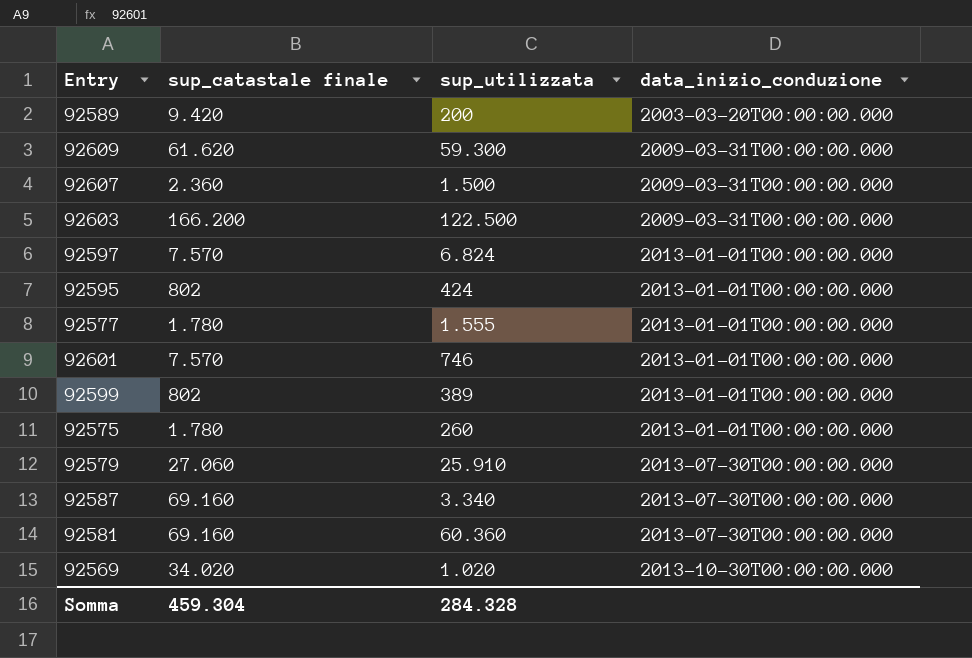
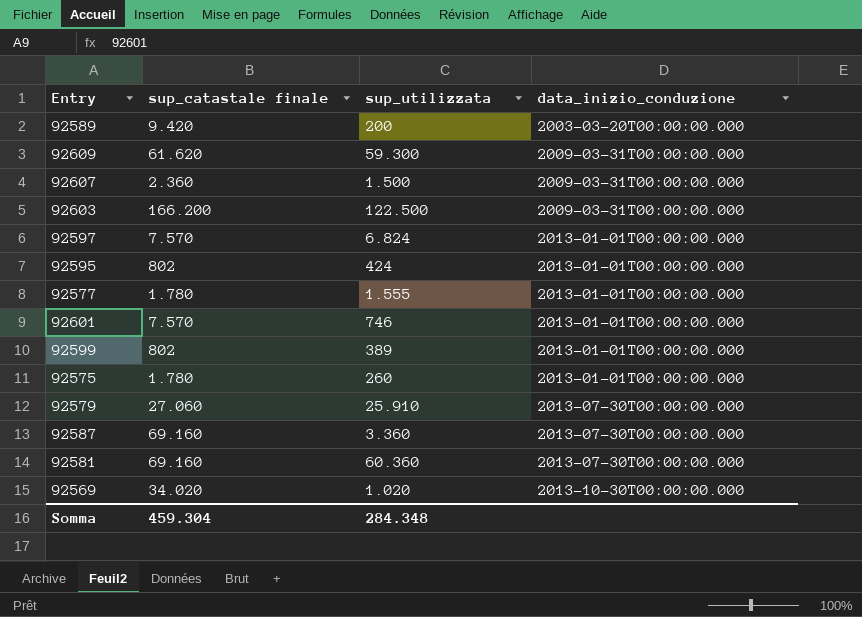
92587 | sup_utilizzata: 3.340 -> 3.360
Somma | sup_utilizzata: 284.328 -> 284.348

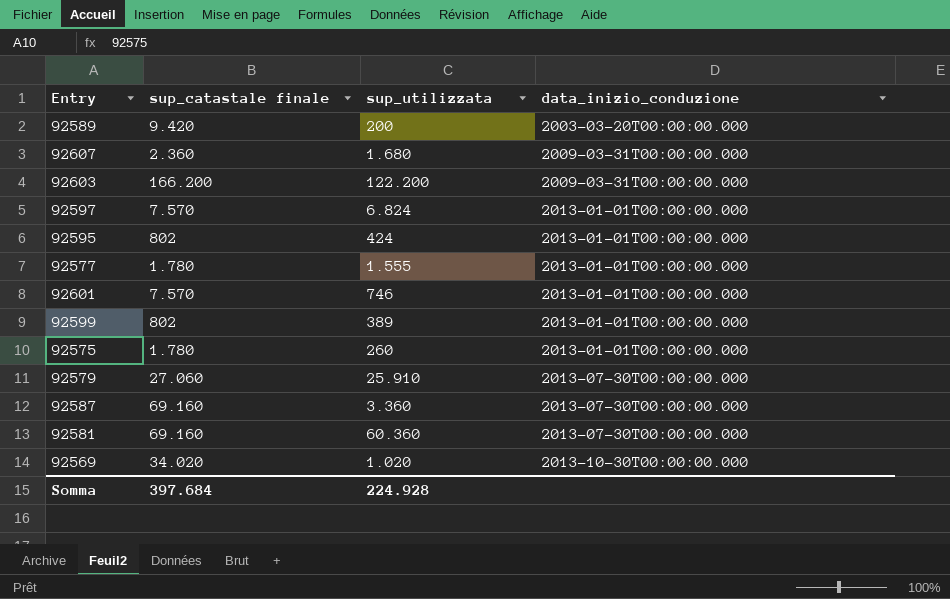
row 92609: 61.620 | 59.300 | 2009-03-31T00:00:00.000 -> none
92607 | sup_utilizzata: 1.500 -> 1.680
92603 | sup_utilizzata: 122.500 -> 122.200
Somma | sup_catastale finale: 459.304 -> 397.684
Somma | sup_utilizzata: 284.348 -> 224.928

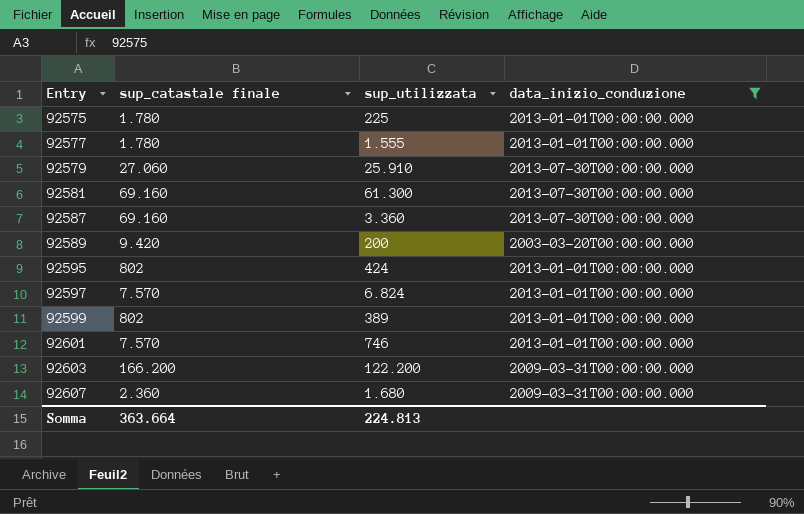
filter: none -> data_inizio_conduzione != 2013-10-30T00:00:00.000
row order: data_inizio_conduzione ascending -> Entry ascending
92575 | sup_utilizzata: 260 -> 225
92581 | sup_utilizzata: 60.360 -> 61.300
Somma | sup_catastale finale: 397.684 -> 363.664
Somma | sup_utilizzata: 224.928 -> 224.813

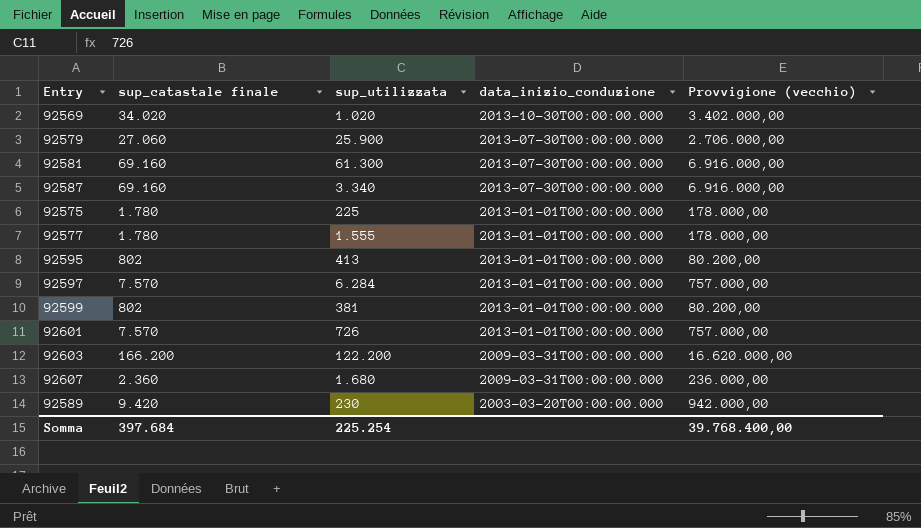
filter: data_inizio_conduzione != 2013-10-30T00:00:00.000 -> none
row order: Entry ascending -> data_inizio_conduzione descending
column Provvigione (vecchio) | formula: none -> [sup_catastale finale] * 100
92579 | sup_utilizzata: 25.910 -> 25.900
92587 | sup_utilizzata: 3.360 -> 3.340
92595 | sup_utilizzata: 424 -> 413
92597 | sup_utilizzata: 6.824 -> 6.284
92599 | sup_utilizzata: 389 -> 381
92601 | sup_utilizzata: 746 -> 726
92589 | sup_utilizzata: 200 -> 230
Somma | sup_catastale finale: 363.664 -> 397.684
Somma | sup_utilizzata: 224.813 -> 225.254

